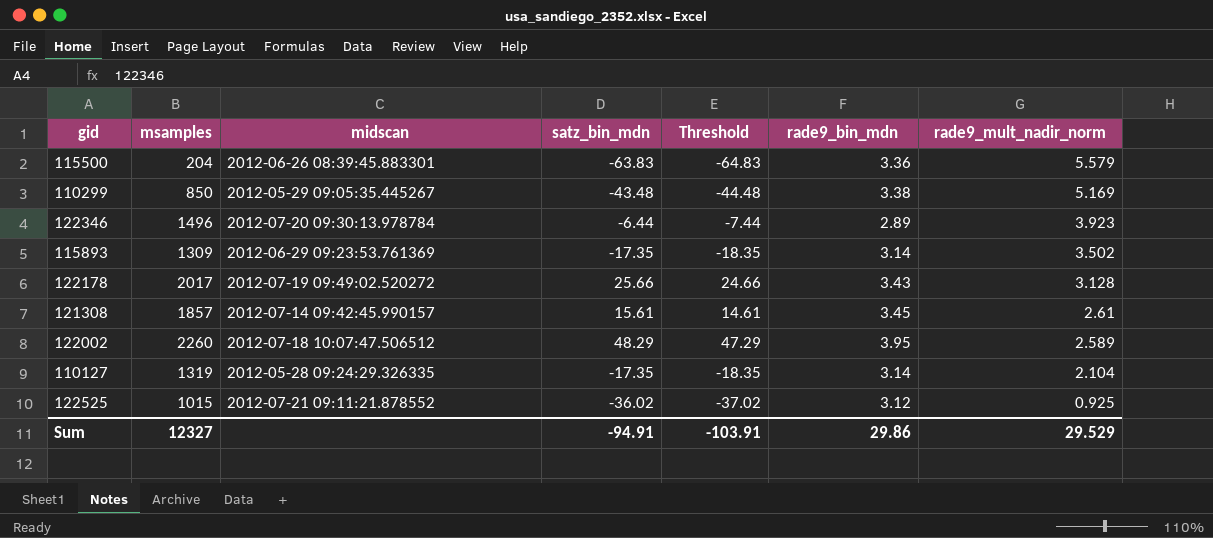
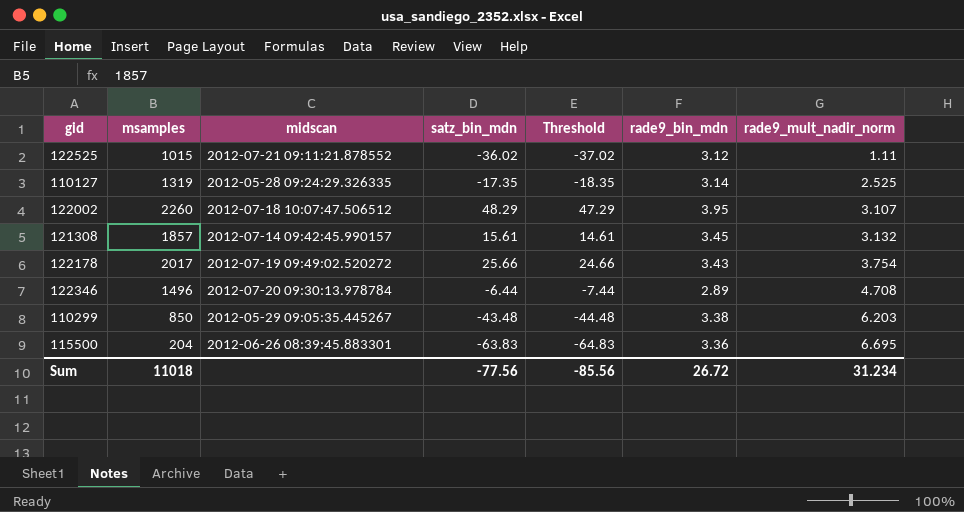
row order: rade9_mult_nadir_norm descending -> rade9_mult_nadir_norm ascending
row 115893: 1309 | 2012-06-29 09:23:53.761369 | -17.35 | -18.35 | 3.14 | 3.502 -> none
122525 | rade9_mult_nadir_norm: 0.925 -> 1.11
110127 | rade9_mult_nadir_norm: 2.104 -> 2.525
122002 | rade9_mult_nadir_norm: 2.589 -> 3.107
121308 | rade9_mult_nadir_norm: 2.61 -> 3.132
122178 | rade9_mult_nadir_norm: 3.128 -> 3.754
122346 | rade9_mult_nadir_norm: 3.923 -> 4.708
110299 | rade9_mult_nadir_norm: 5.169 -> 6.203
115500 | rade9_mult_nadir_norm: 5.579 -> 6.695
Sum | msamples: 12327 -> 11018
Sum | satz_bin_mdn: -94.91 -> -77.56
Sum | Threshold: -103.91 -> -85.56
Sum | rade9_bin_mdn: 29.86 -> 26.72
Sum | rade9_mult_nadir_norm: 29.529 -> 31.234

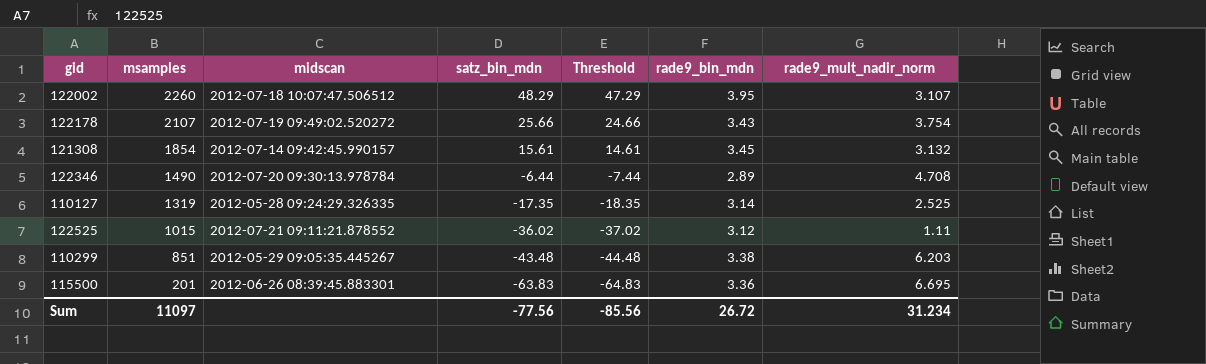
row order: rade9_mult_nadir_norm ascending -> msamples descending
122178 | msamples: 2017 -> 2107
121308 | msamples: 1857 -> 1854
122346 | msamples: 1496 -> 1490
110299 | msamples: 850 -> 851
115500 | msamples: 204 -> 201
Sum | msamples: 11018 -> 11097

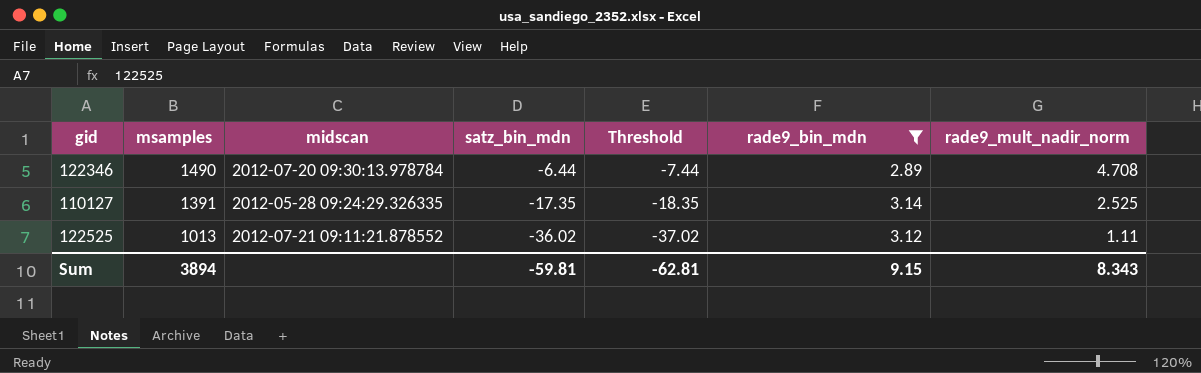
filter: none -> rade9_bin_mdn <= 3.14
110127 | msamples: 1319 -> 1391
122525 | msamples: 1015 -> 1013
Sum | msamples: 11097 -> 3894
Sum | satz_bin_mdn: -77.56 -> -59.81
Sum | Threshold: -85.56 -> -62.81
Sum | rade9_bin_mdn: 26.72 -> 9.15
Sum | rade9_mult_nadir_norm: 31.234 -> 8.343

